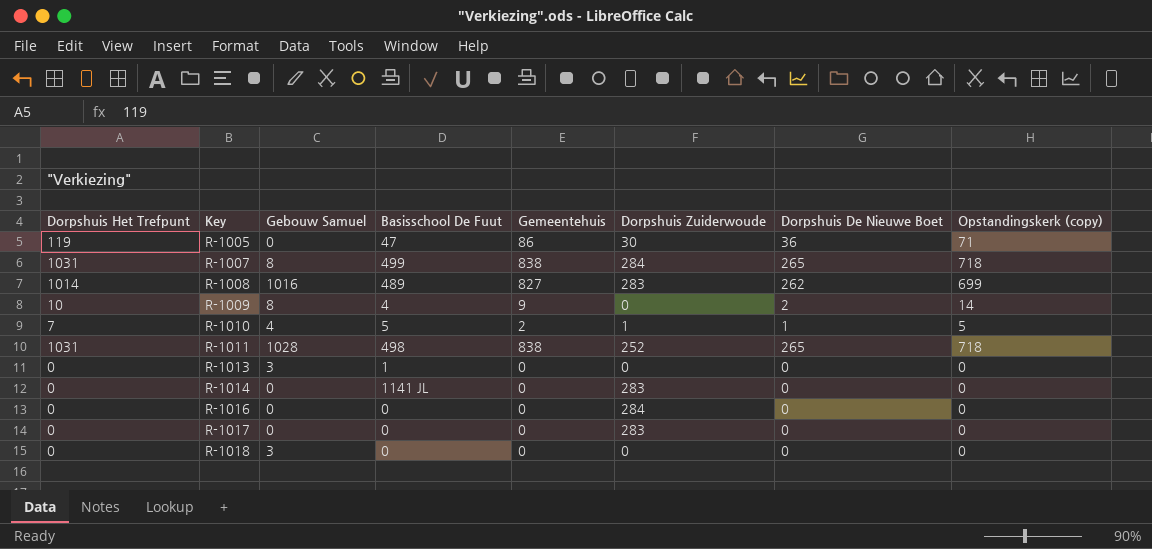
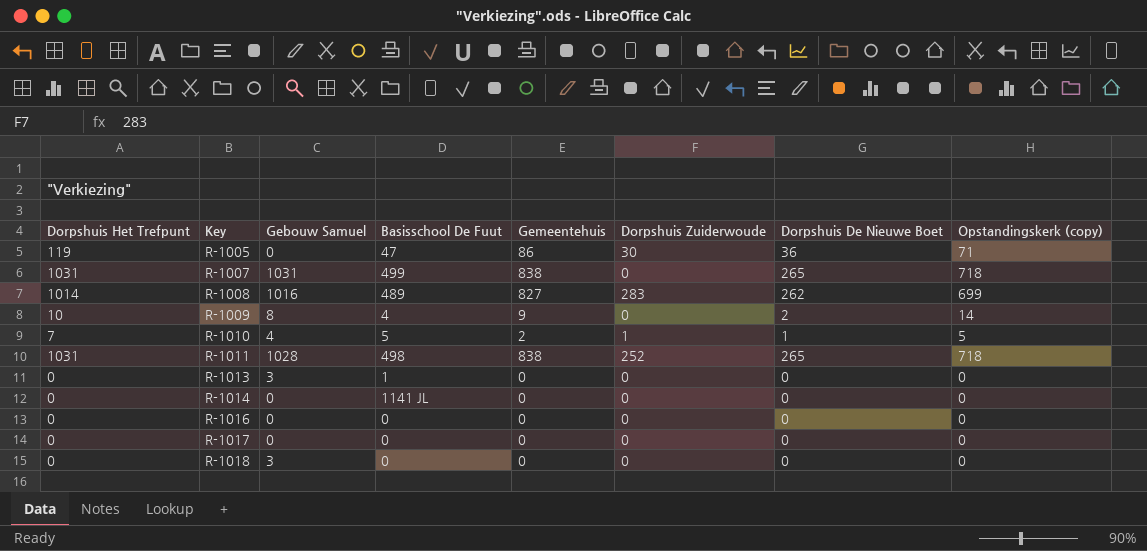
R-1007 | Gebouw Samuel: 8 -> 1031
R-1007 | Dorpshuis Zuiderwoude: 284 -> 0
R-1014 | Dorpshuis Zuiderwoude: 283 -> 0
R-1016 | Dorpshuis Zuiderwoude: 284 -> 0
R-1017 | Dorpshuis Zuiderwoude: 283 -> 0

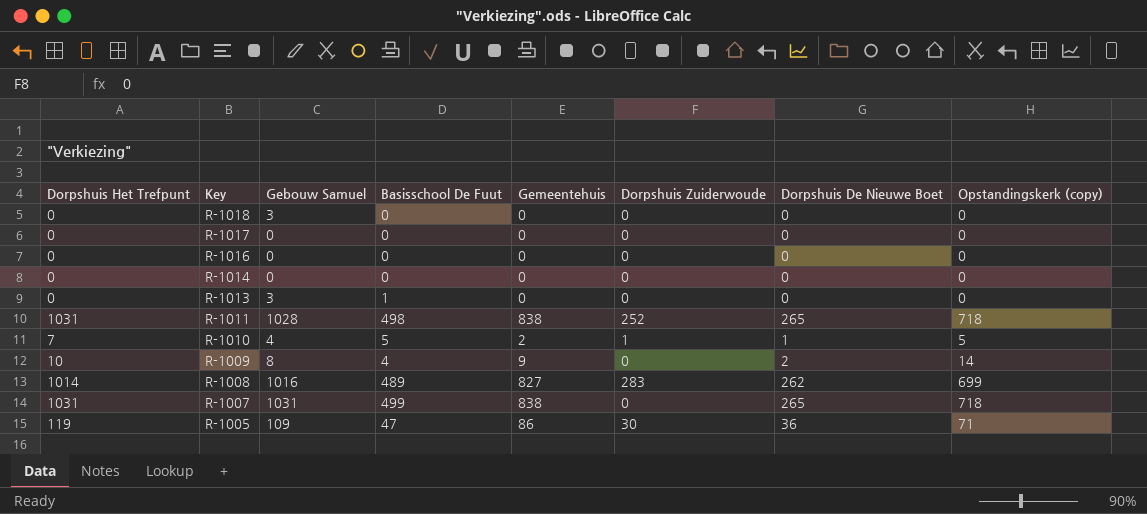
row order: Key ascending -> Key descending
R-1014 | Basisschool De Fuut: 1141 JL -> 0
R-1005 | Gebouw Samuel: 0 -> 109

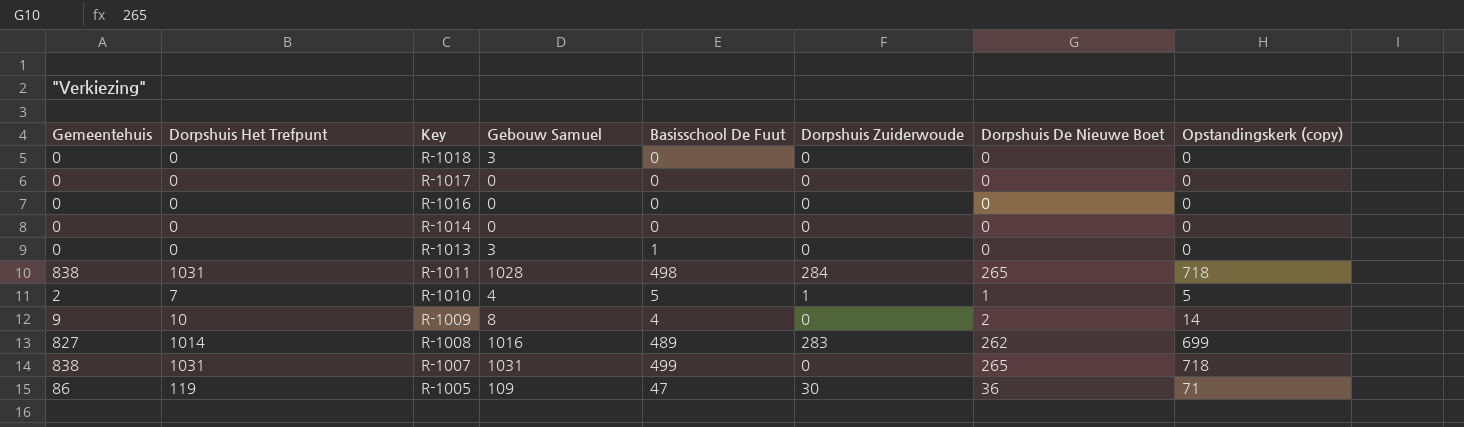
column Gemeentehuis | position: 5 -> 1
R-1011 | Dorpshuis Zuiderwoude: 252 -> 284

